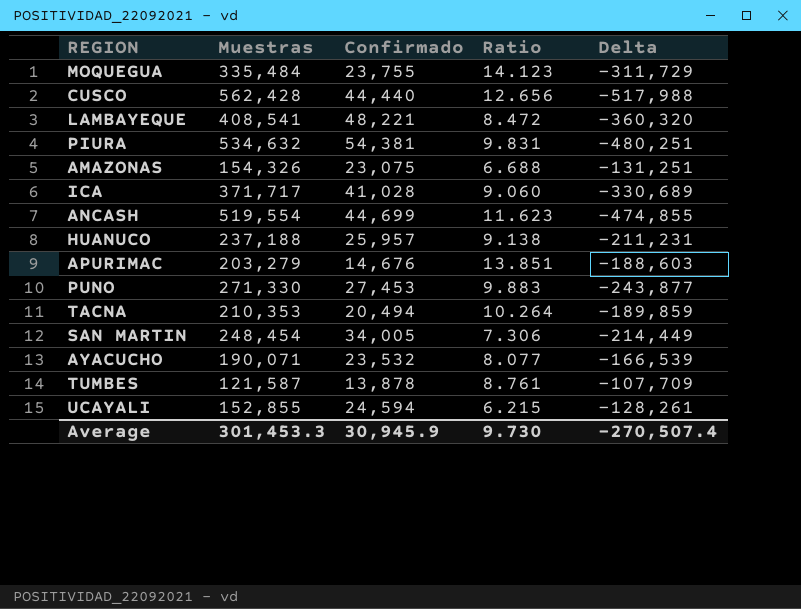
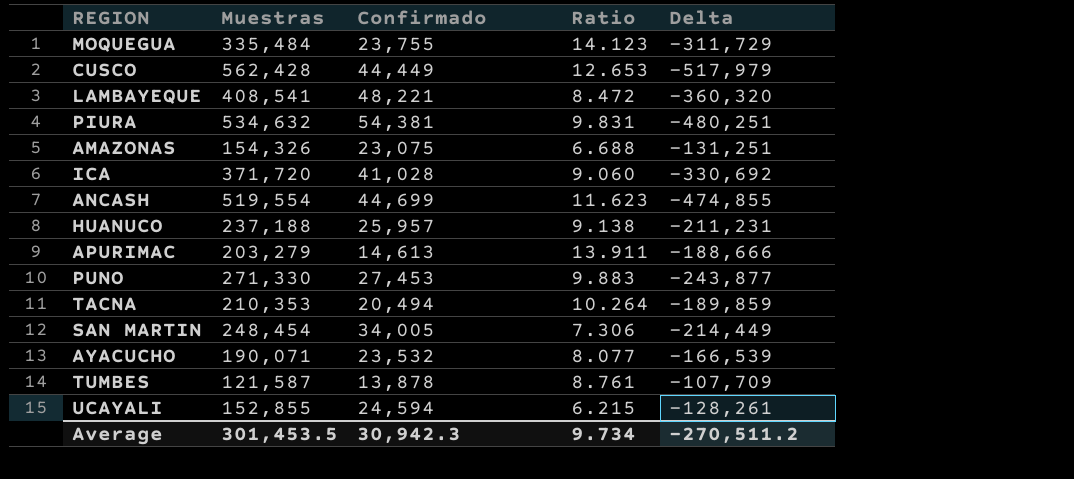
CUSCO | Confirmado: 44,440 -> 44,449
CUSCO | Ratio: 12.656 -> 12.653
CUSCO | Delta: -517,988 -> -517,979
ICA | Muestras: 371,717 -> 371,720
ICA | Delta: -330,689 -> -330,692
APURIMAC | Confirmado: 14,676 -> 14,613
APURIMAC | Ratio: 13.851 -> 13.911
APURIMAC | Delta: -188,603 -> -188,666
Average | Muestras: 301,453.3 -> 301,453.5
Average | Confirmado: 30,945.9 -> 30,942.3
Average | Ratio: 9.730 -> 9.734
Average | Delta: -270,507.4 -> -270,511.2

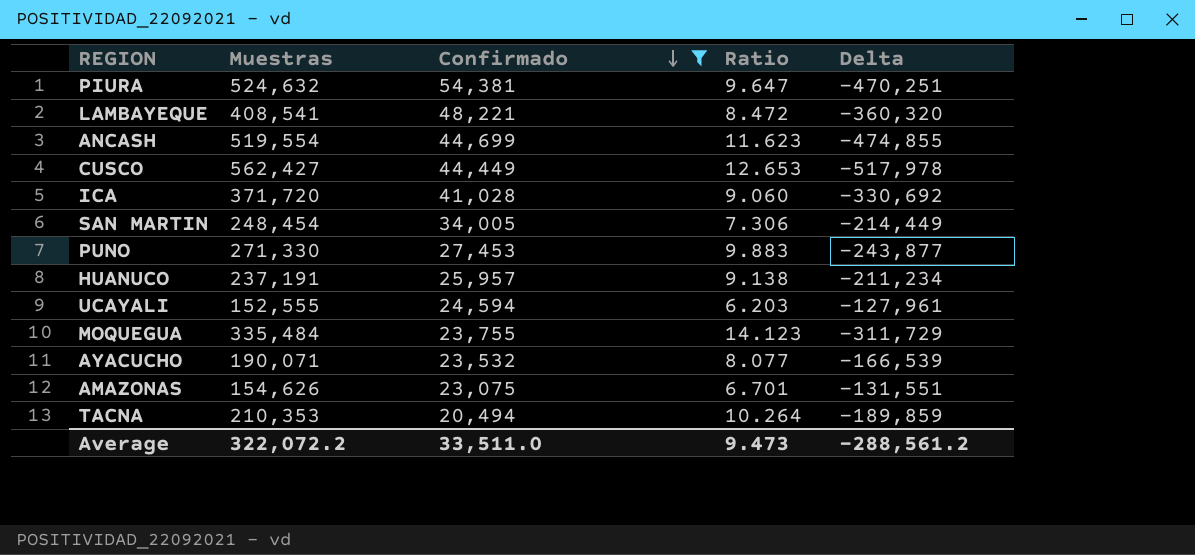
filter: none -> Confirmado >= 20,494
row order: none -> Confirmado descending
PIURA | Muestras: 534,632 -> 524,632
PIURA | Ratio: 9.831 -> 9.647
PIURA | Delta: -480,251 -> -470,251
CUSCO | Muestras: 562,428 -> 562,427
CUSCO | Delta: -517,979 -> -517,978
HUANUCO | Muestras: 237,188 -> 237,191
HUANUCO | Delta: -211,231 -> -211,234
UCAYALI | Muestras: 152,855 -> 152,555
UCAYALI | Ratio: 6.215 -> 6.203
UCAYALI | Delta: -128,261 -> -127,961
AMAZONAS | Muestras: 154,326 -> 154,626
AMAZONAS | Ratio: 6.688 -> 6.701
AMAZONAS | Delta: -131,251 -> -131,551
Average | Muestras: 301,453.5 -> 322,072.2
Average | Confirmado: 30,942.3 -> 33,511.0
Average | Ratio: 9.734 -> 9.473
Average | Delta: -270,511.2 -> -288,561.2

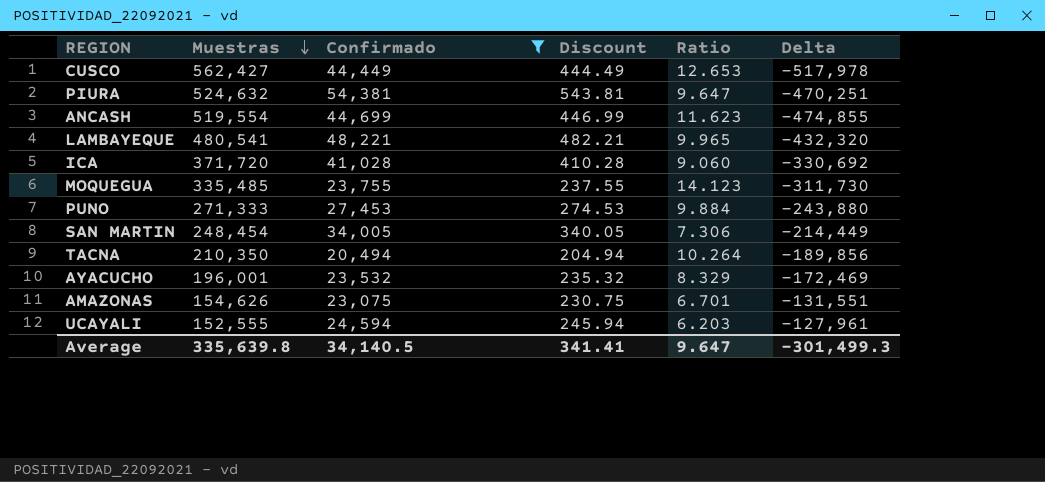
row order: Confirmado descending -> Muestras descending
column Discount | formula: none -> [Confirmado] * 0.01
row HUANUCO: 237,191 | 25,957 | 9.138 | -211,234 -> none
LAMBAYEQUE | Muestras: 408,541 -> 480,541
LAMBAYEQUE | Ratio: 8.472 -> 9.965
LAMBAYEQUE | Delta: -360,320 -> -432,320
MOQUEGUA | Muestras: 335,484 -> 335,485
MOQUEGUA | Delta: -311,729 -> -311,730
PUNO | Muestras: 271,330 -> 271,333
PUNO | Ratio: 9.883 -> 9.884
PUNO | Delta: -243,877 -> -243,880
TACNA | Muestras: 210,353 -> 210,350
TACNA | Delta: -189,859 -> -189,856
AYACUCHO | Muestras: 190,071 -> 196,001
AYACUCHO | Ratio: 8.077 -> 8.329
AYACUCHO | Delta: -166,539 -> -172,469
Average | Muestras: 322,072.2 -> 335,639.8
Average | Confirmado: 33,511.0 -> 34,140.5
Average | Ratio: 9.473 -> 9.647
Average | Delta: -288,561.2 -> -301,499.3

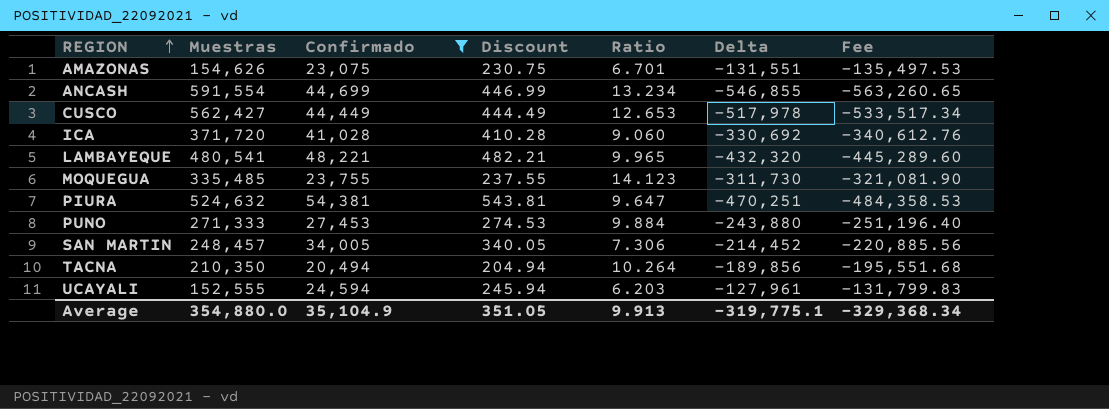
row order: Muestras descending -> REGION ascending
column Fee | formula: none -> [Delta] * 1.03
row AYACUCHO: 196,001 | 23,532 | 235.32 | 8.329 | -172,469 -> none
ANCASH | Muestras: 519,554 -> 591,554
ANCASH | Ratio: 11.623 -> 13.234
ANCASH | Delta: -474,855 -> -546,855
SAN MARTIN | Muestras: 248,454 -> 248,457
SAN MARTIN | Delta: -214,449 -> -214,452
Average | Muestras: 335,639.8 -> 354,880.0
Average | Confirmado: 34,140.5 -> 35,104.9
Average | Discount: 341.41 -> 351.05
Average | Ratio: 9.647 -> 9.913
Average | Delta: -301,499.3 -> -319,775.1

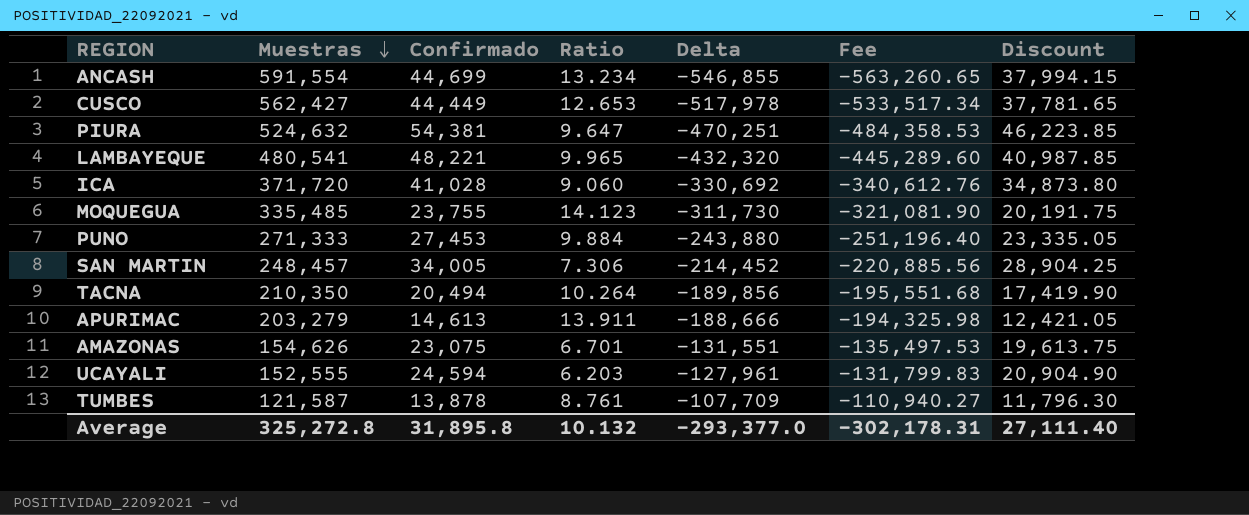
filter: Confirmado >= 20,494 -> none
row order: REGION ascending -> Muestras descending
column Discount | formula: [Confirmado] * 0.01 -> [Confirmado] * 0.85
column Discount | position: 4 -> 7
Average | Muestras: 354,880.0 -> 325,272.8
Average | Confirmado: 35,104.9 -> 31,895.8
Average | Ratio: 9.913 -> 10.132
Average | Delta: -319,775.1 -> -293,377.0
Average | Fee: -329,368.34 -> -302,178.31
Average | Discount: 351.05 -> 27,111.40

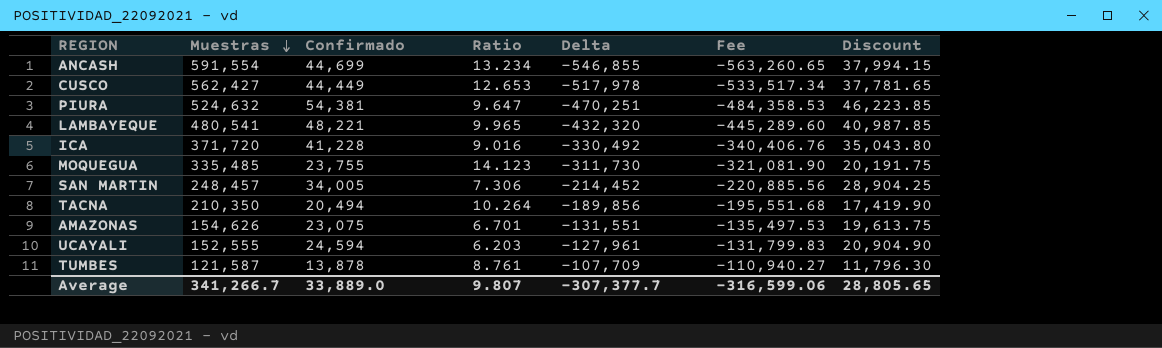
row PUNO: 271,333 | 27,453 | 9.884 | -243,880 | -251,196.40 | 23,335.05 -> none
row APURIMAC: 203,279 | 14,613 | 13.911 | -188,666 | -194,325.98 | 12,421.05 -> none
ICA | Confirmado: 41,028 -> 41,228
ICA | Ratio: 9.060 -> 9.016
ICA | Delta: -330,692 -> -330,492
ICA | Fee: -340,612.76 -> -340,406.76
ICA | Discount: 34,873.80 -> 35,043.80
Average | Muestras: 325,272.8 -> 341,266.7
Average | Confirmado: 31,895.8 -> 33,889.0
Average | Ratio: 10.132 -> 9.807
Average | Delta: -293,377.0 -> -307,377.7
Average | Fee: -302,178.31 -> -316,599.06
Average | Discount: 27,111.40 -> 28,805.65

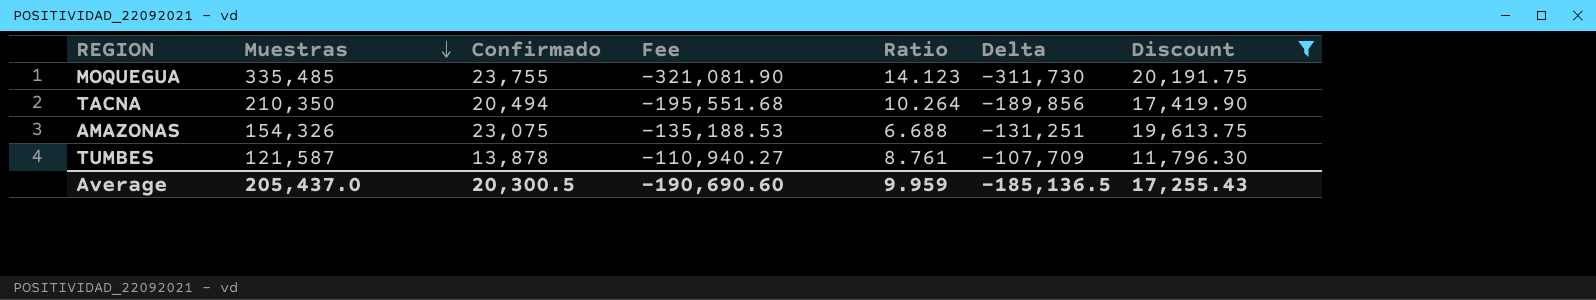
filter: none -> Discount <= 20,191.75
column Fee | position: 6 -> 4
AMAZONAS | Muestras: 154,626 -> 154,326
AMAZONAS | Fee: -135,497.53 -> -135,188.53
AMAZONAS | Ratio: 6.701 -> 6.688
AMAZONAS | Delta: -131,551 -> -131,251
Average | Muestras: 341,266.7 -> 205,437.0
Average | Confirmado: 33,889.0 -> 20,300.5
Average | Fee: -316,599.06 -> -190,690.60
Average | Ratio: 9.807 -> 9.959
Average | Delta: -307,377.7 -> -185,136.5
Average | Discount: 28,805.65 -> 17,255.43

